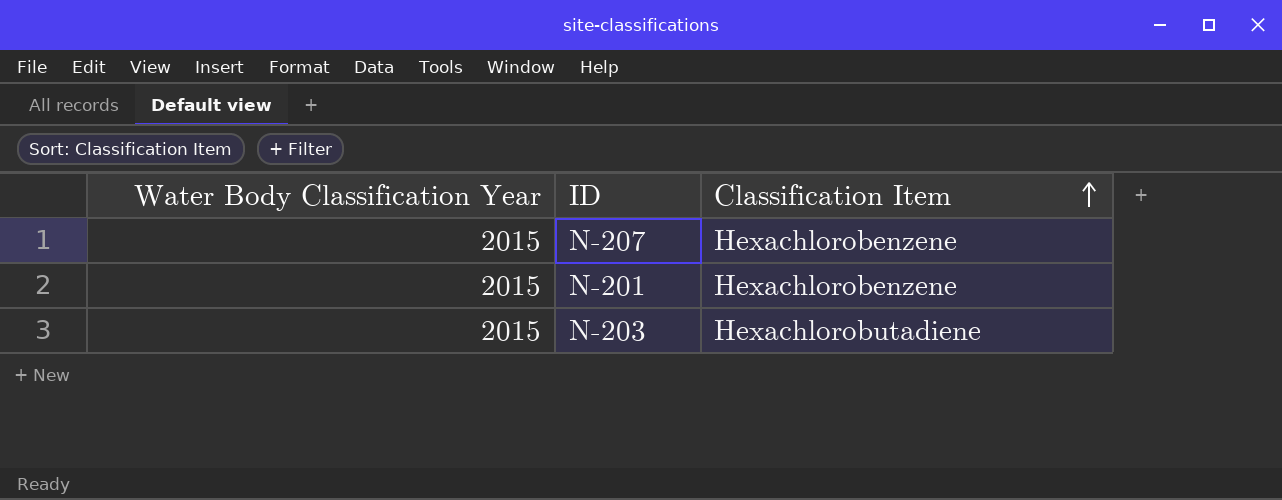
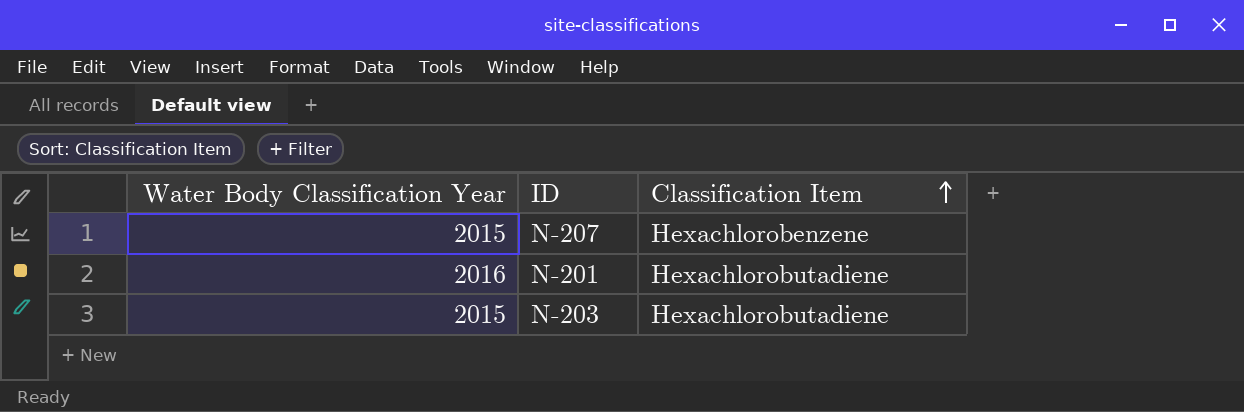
N-201 | Water Body Classification Year: 2015 -> 2016
N-201 | Classification Item: Hexachlorobenzene -> Hexachlorobutadiene

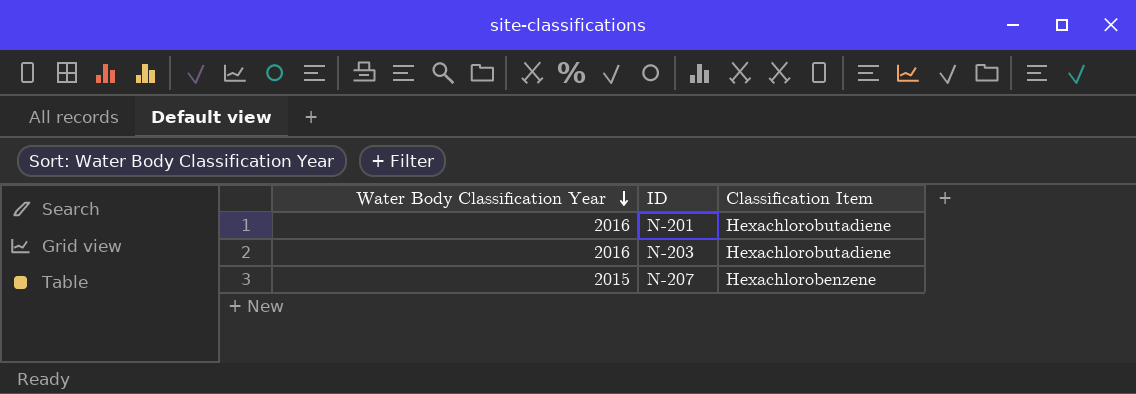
row order: Classification Item ascending -> Water Body Classification Year descending
N-203 | Water Body Classification Year: 2015 -> 2016

